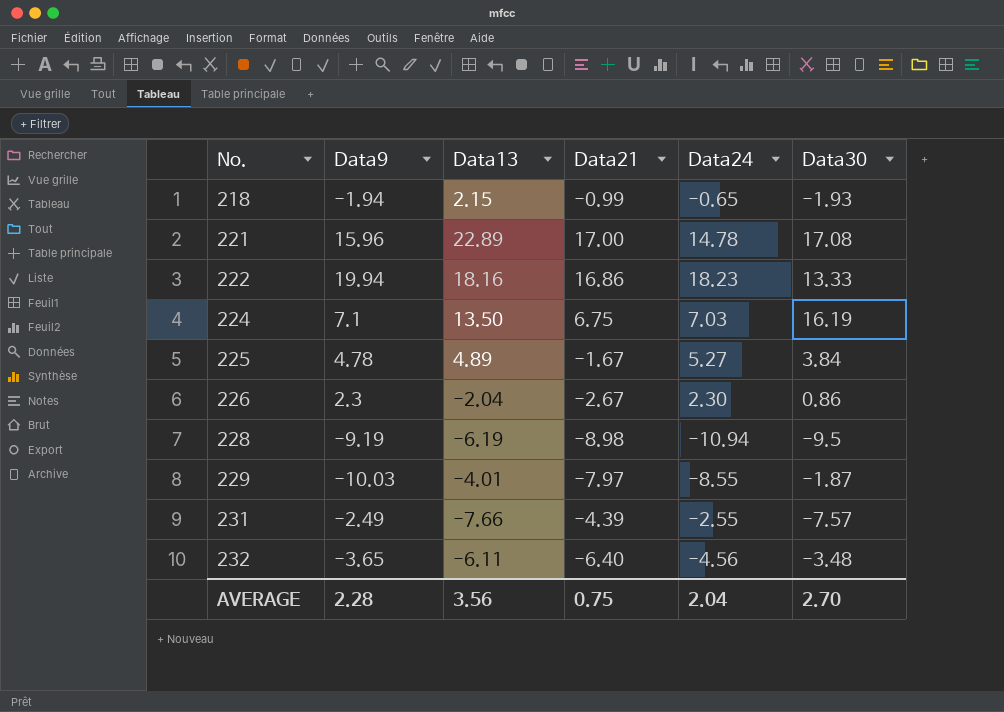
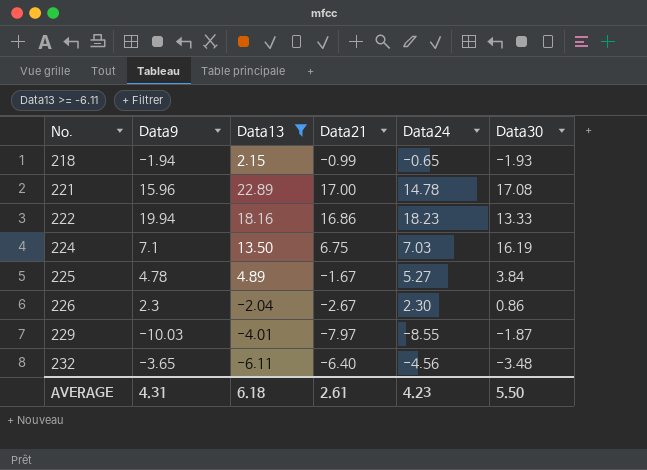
filter: none -> Data13 >= -6.11
AVERAGE | Data9: 2.28 -> 4.31
AVERAGE | Data13: 3.56 -> 6.18
AVERAGE | Data21: 0.75 -> 2.61
AVERAGE | Data24: 2.04 -> 4.23
AVERAGE | Data30: 2.70 -> 5.50

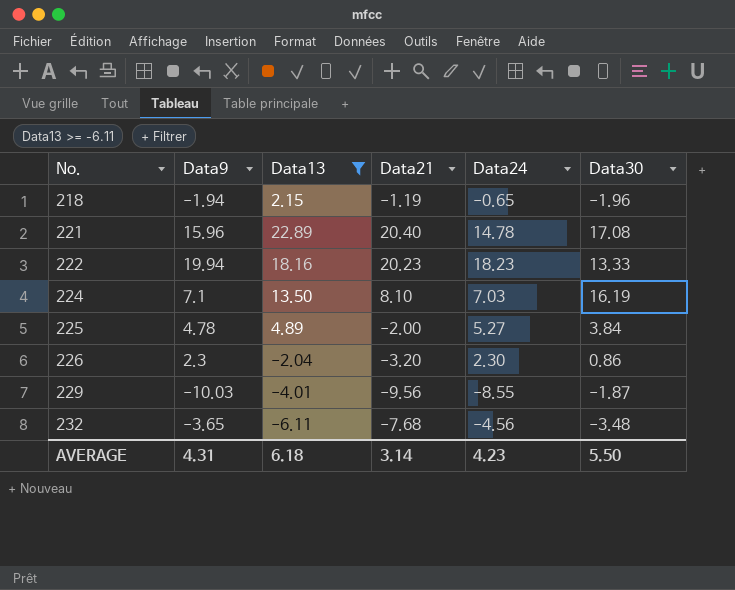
218 | Data21: -0.99 -> -1.19
218 | Data30: -1.93 -> -1.96
221 | Data21: 17.00 -> 20.40
222 | Data21: 16.86 -> 20.23
224 | Data21: 6.75 -> 8.10
225 | Data21: -1.67 -> -2.00
226 | Data21: -2.67 -> -3.20
229 | Data21: -7.97 -> -9.56
232 | Data21: -6.40 -> -7.68
AVERAGE | Data21: 2.61 -> 3.14

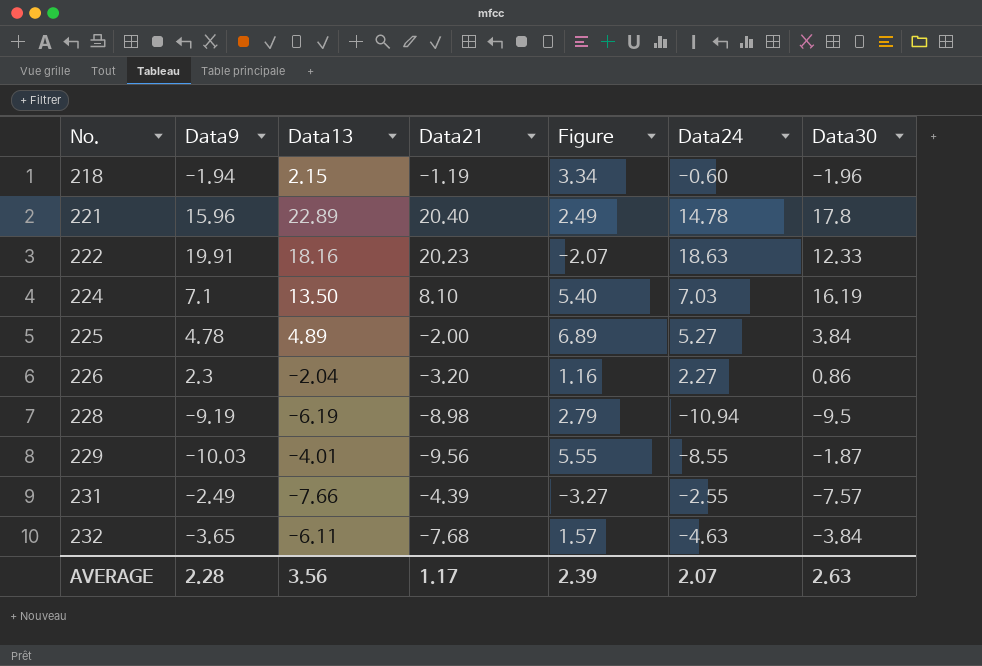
filter: Data13 >= -6.11 -> none
column Figure | formula: none -> [Data13] - [Data21]
218 | Data24: -0.65 -> -0.60
221 | Data30: 17.08 -> 17.8
222 | Data9: 19.94 -> 19.91
222 | Data24: 18.23 -> 18.63
222 | Data30: 13.33 -> 12.33
226 | Data24: 2.30 -> 2.27
232 | Data24: -4.56 -> -4.63
232 | Data30: -3.48 -> -3.84
AVERAGE | Data9: 4.31 -> 2.28
AVERAGE | Data13: 6.18 -> 3.56
AVERAGE | Data21: 3.14 -> 1.17
AVERAGE | Data24: 4.23 -> 2.07
AVERAGE | Data30: 5.50 -> 2.63

